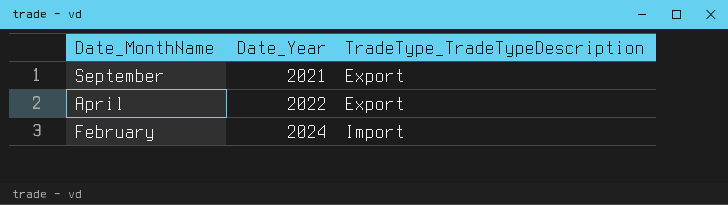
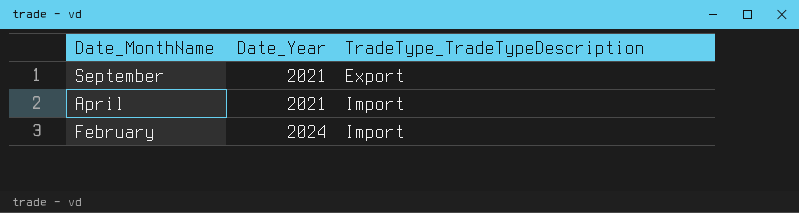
April | Date_Year: 2022 -> 2021
April | TradeType_TradeTypeDescription: Export -> Import

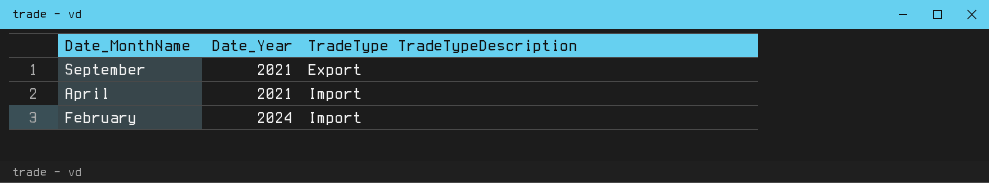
column name: TradeType_TradeTypeDescription -> TradeType TradeTypeDescription

